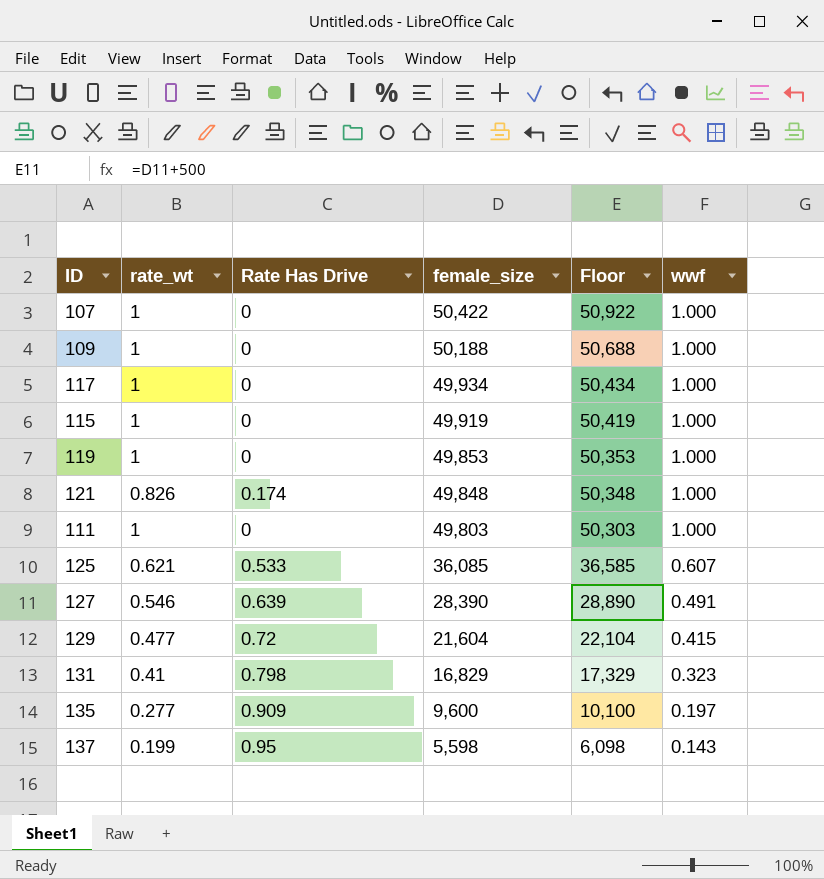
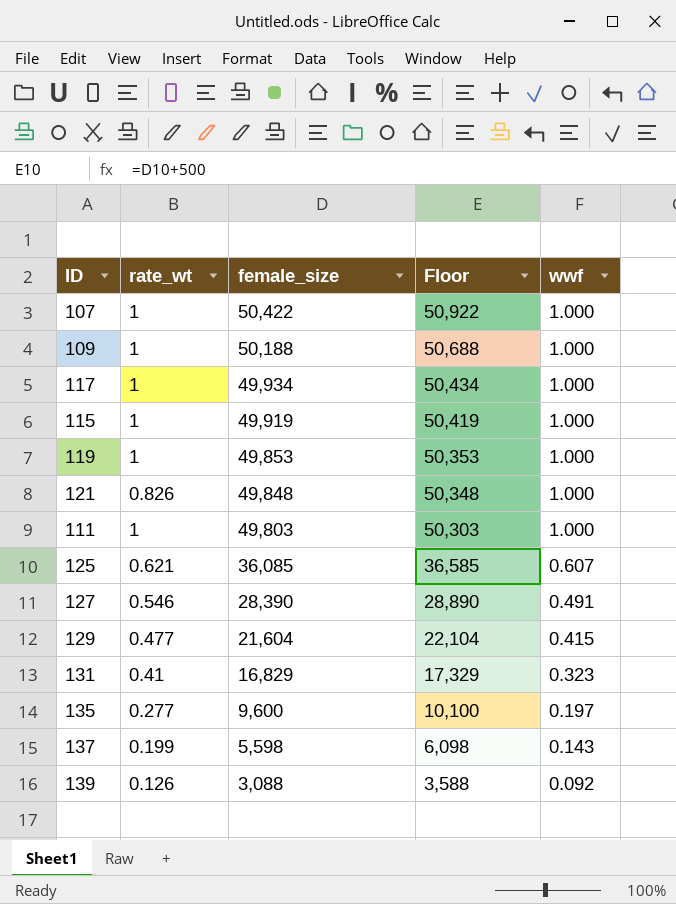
column Rate Has Drive | position: 3 -> none
row 139: none -> 0.126 | 3,088 | 3,588 | 0.092

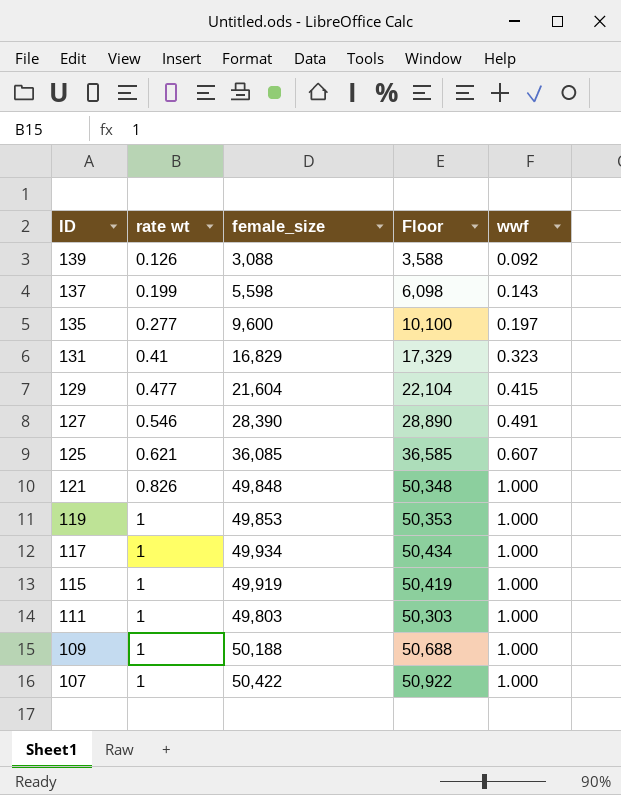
row order: female_size descending -> ID descending
column name: rate_wt -> rate wt

